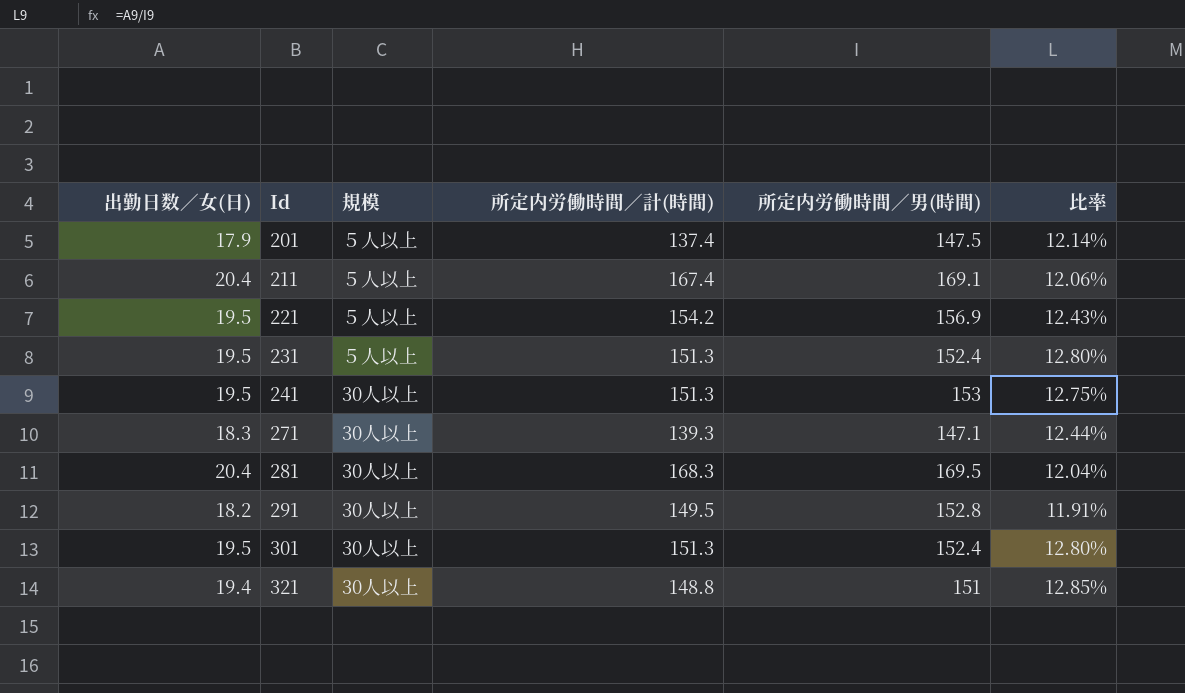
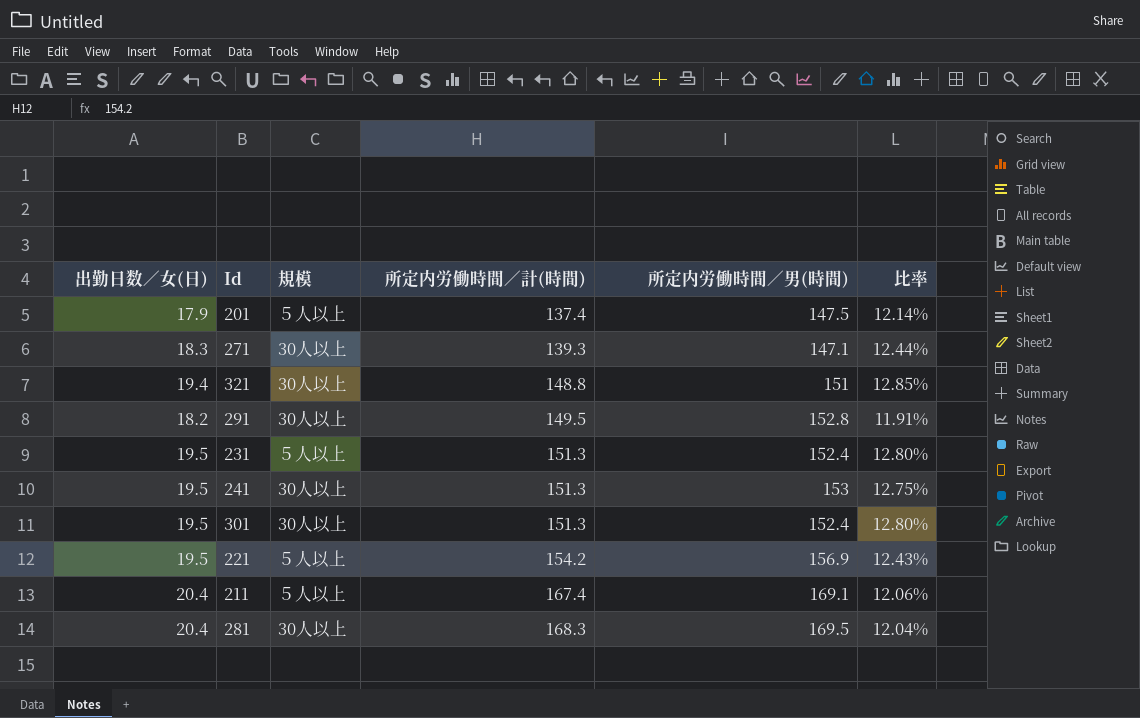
row order: Id ascending -> 所定内労働時間／計(時間) ascending

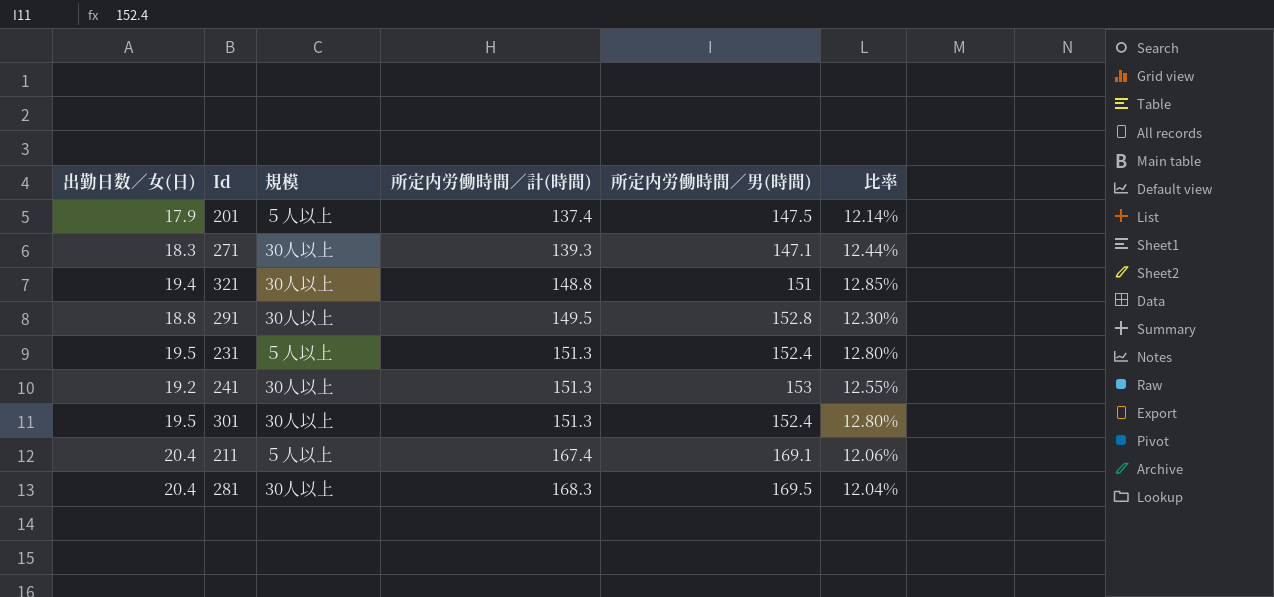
row 221: 19.5 | ５人以上 | 154.2 | 156.9 | 12.43% -> none
291 | 出勤日数／女(日): 18.2 -> 18.8
291 | 比率: 11.91% -> 12.30%
241 | 出勤日数／女(日): 19.5 -> 19.2
241 | 比率: 12.75% -> 12.55%

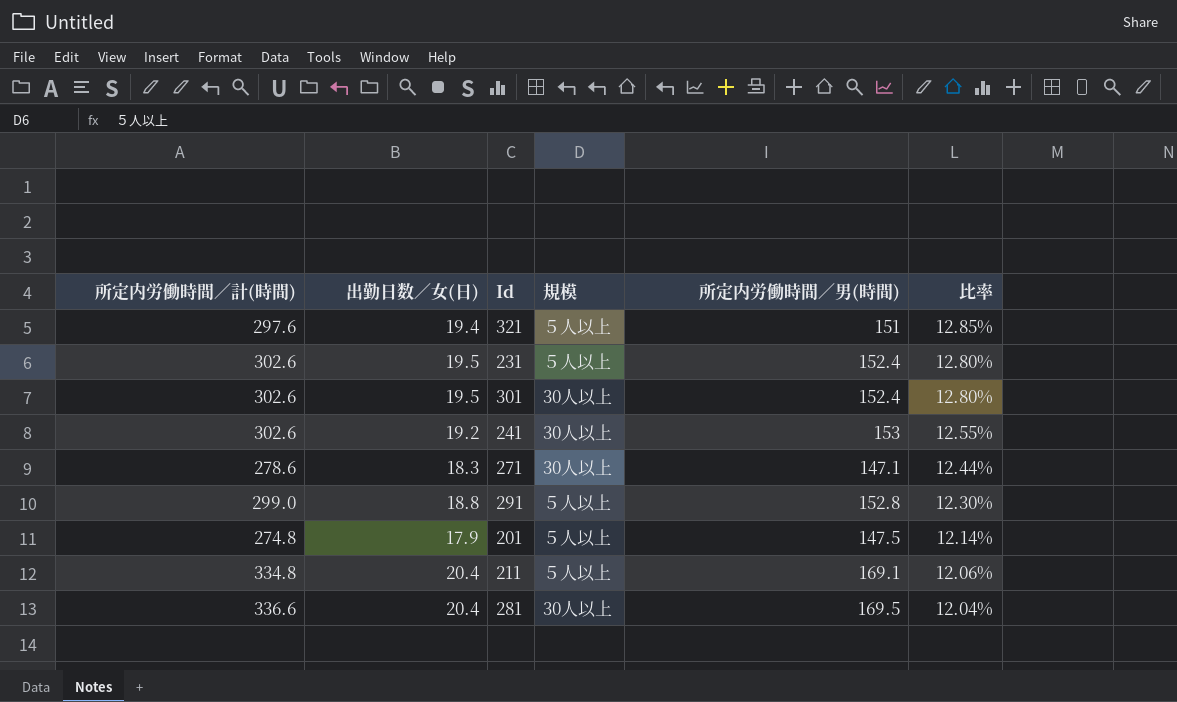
row order: 所定内労働時間／計(時間) ascending -> 比率 descending
column 所定内労働時間／計(時間) | position: 4 -> 1
321 | 所定内労働時間／計(時間): 148.8 -> 297.6
321 | 規模: 30人以上 -> ５人以上
231 | 所定内労働時間／計(時間): 151.3 -> 302.6
301 | 所定内労働時間／計(時間): 151.3 -> 302.6
241 | 所定内労働時間／計(時間): 151.3 -> 302.6
271 | 所定内労働時間／計(時間): 139.3 -> 278.6
291 | 所定内労働時間／計(時間): 149.5 -> 299.0
291 | 規模: 30人以上 -> ５人以上
201 | 所定内労働時間／計(時間): 137.4 -> 274.8
211 | 所定内労働時間／計(時間): 167.4 -> 334.8
281 | 所定内労働時間／計(時間): 168.3 -> 336.6

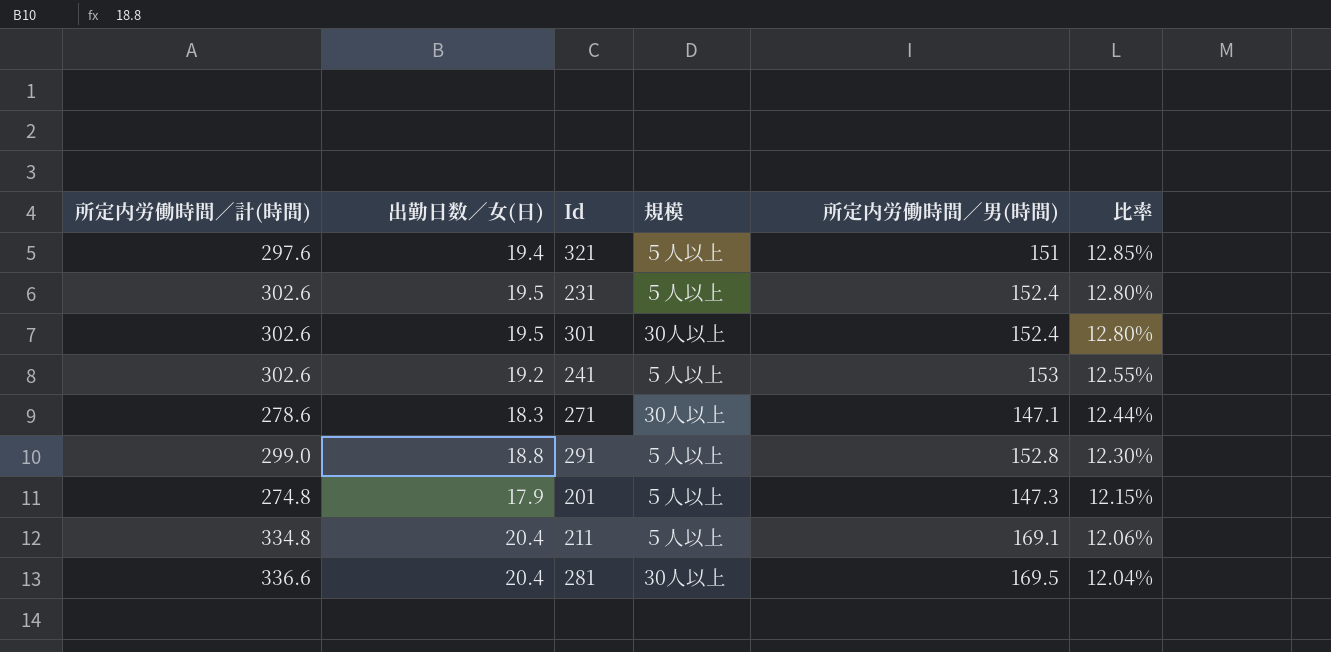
241 | 規模: 30人以上 -> ５人以上
201 | 所定内労働時間／男(時間): 147.5 -> 147.3
201 | 比率: 12.14% -> 12.15%

